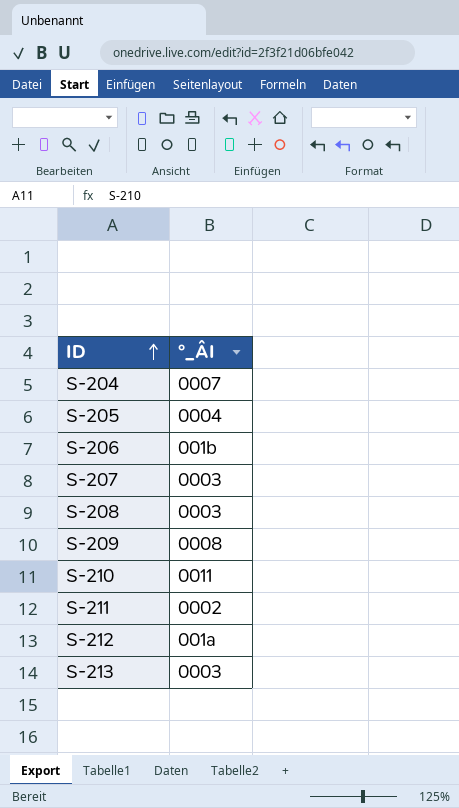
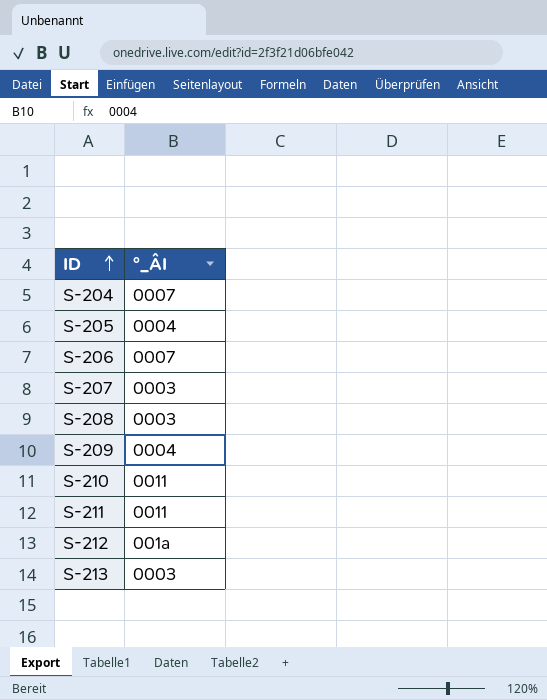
S-206 | °_ÂI: 001b -> 0007
S-209 | °_ÂI: 0008 -> 0004
S-211 | °_ÂI: 0002 -> 0011

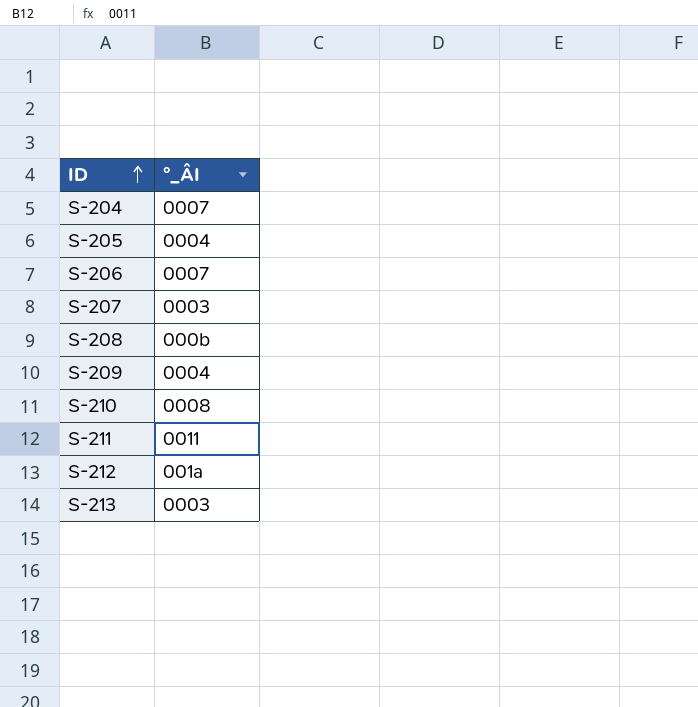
S-208 | °_ÂI: 0003 -> 000b
S-210 | °_ÂI: 0011 -> 0008

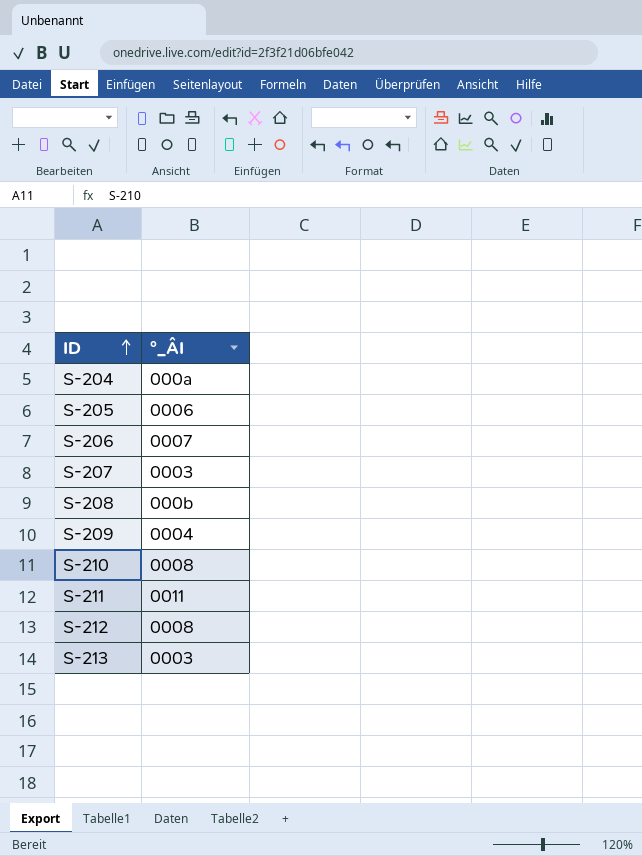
S-204 | °_ÂI: 0007 -> 000a
S-205 | °_ÂI: 0004 -> 0006
S-212 | °_ÂI: 001a -> 0008

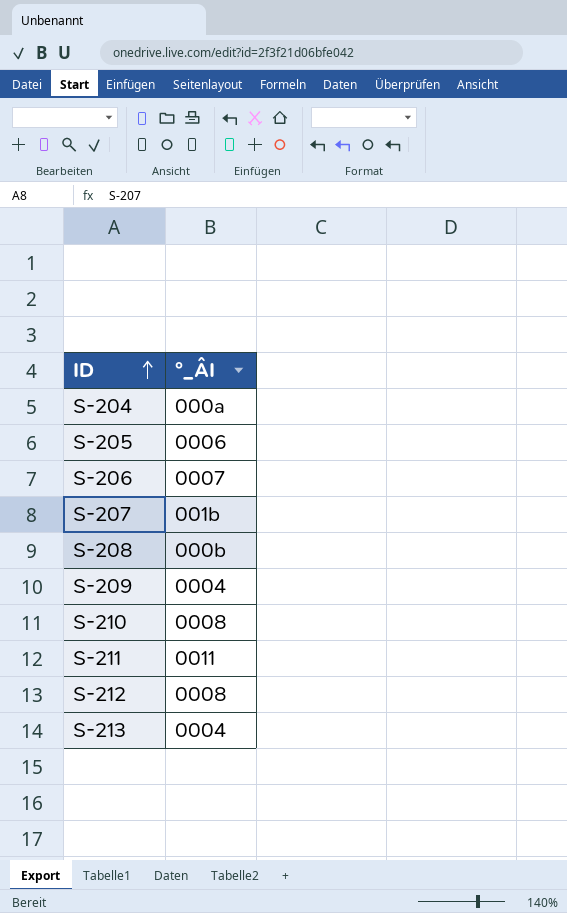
S-207 | °_ÂI: 0003 -> 001b
S-213 | °_ÂI: 0003 -> 0004

